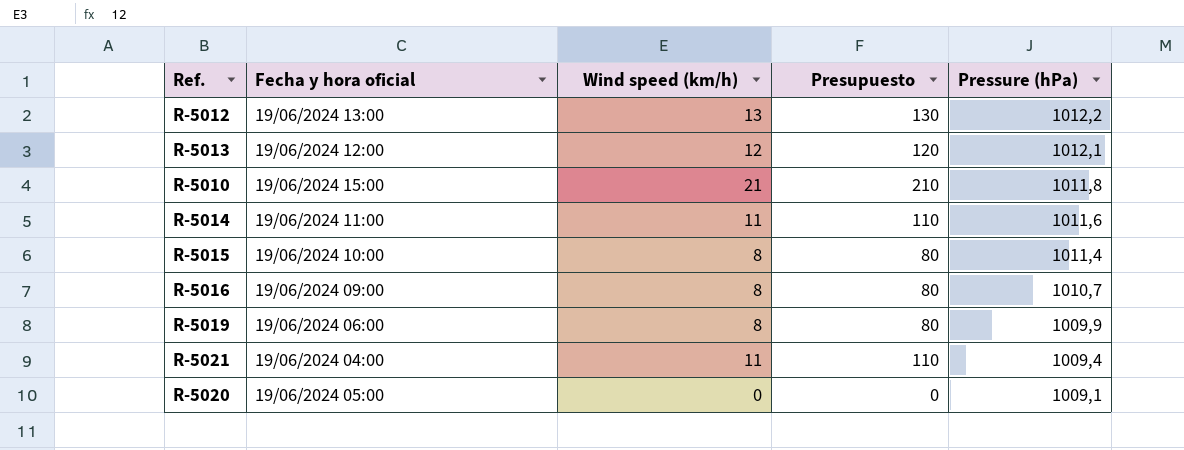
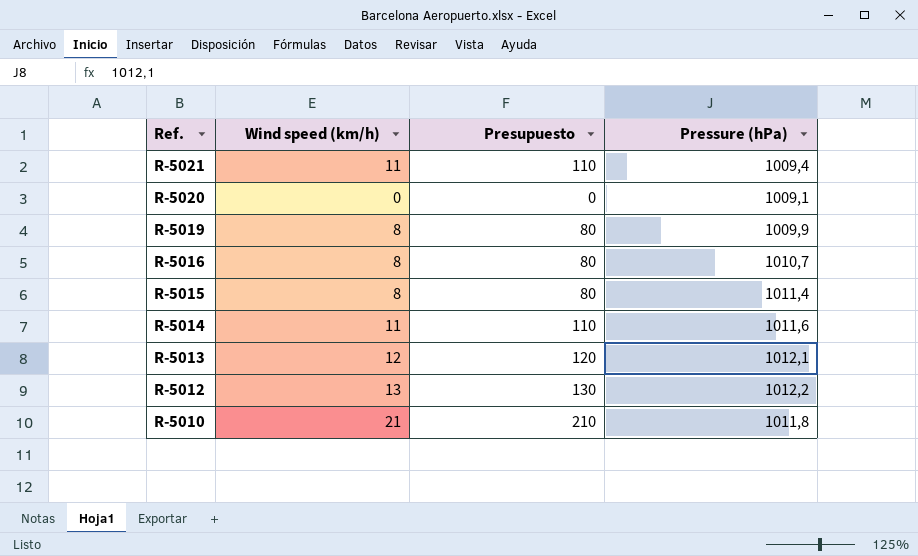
row order: Pressure (hPa) descending -> Ref. descending
column Fecha y hora oficial | position: 2 -> none

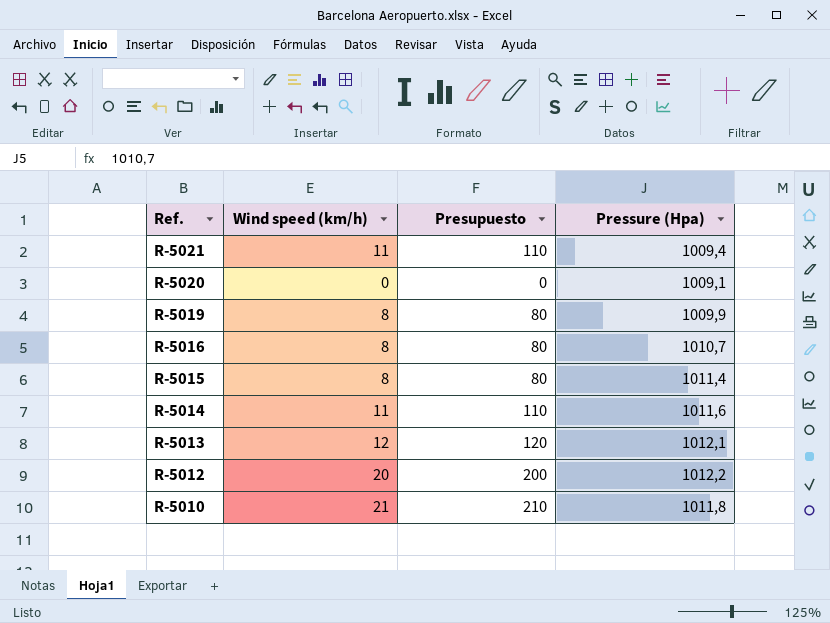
column name: Pressure (hPa) -> Pressure (Hpa)
R-5012 | Wind speed (km/h): 13 -> 20
R-5012 | Presupuesto: 130 -> 200

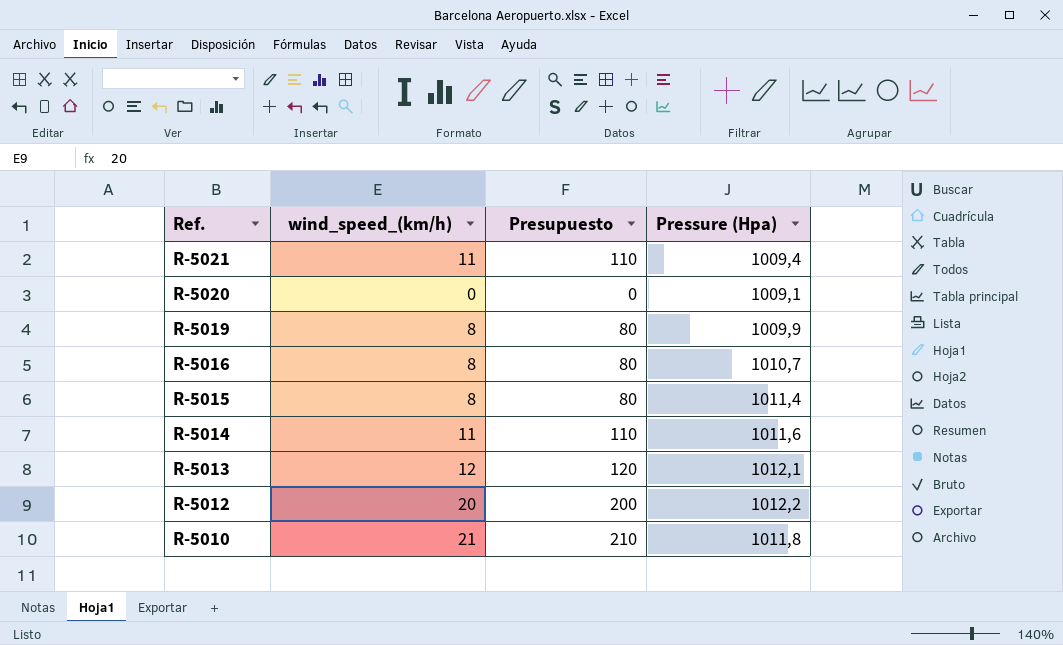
column name: Wind speed (km/h) -> wind_speed_(km/h)

